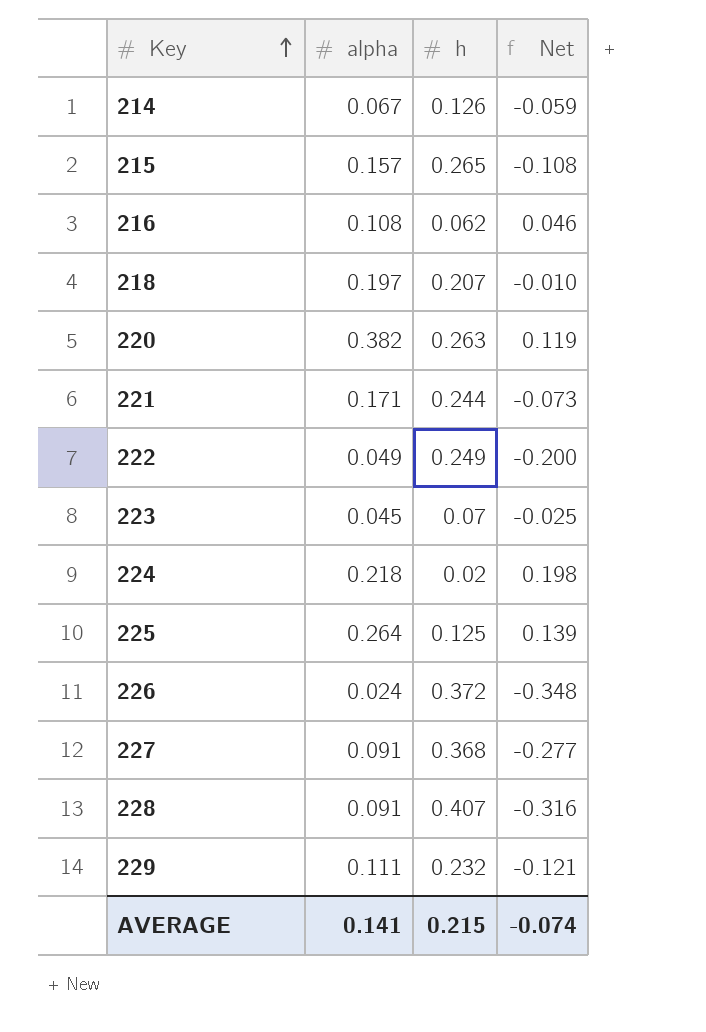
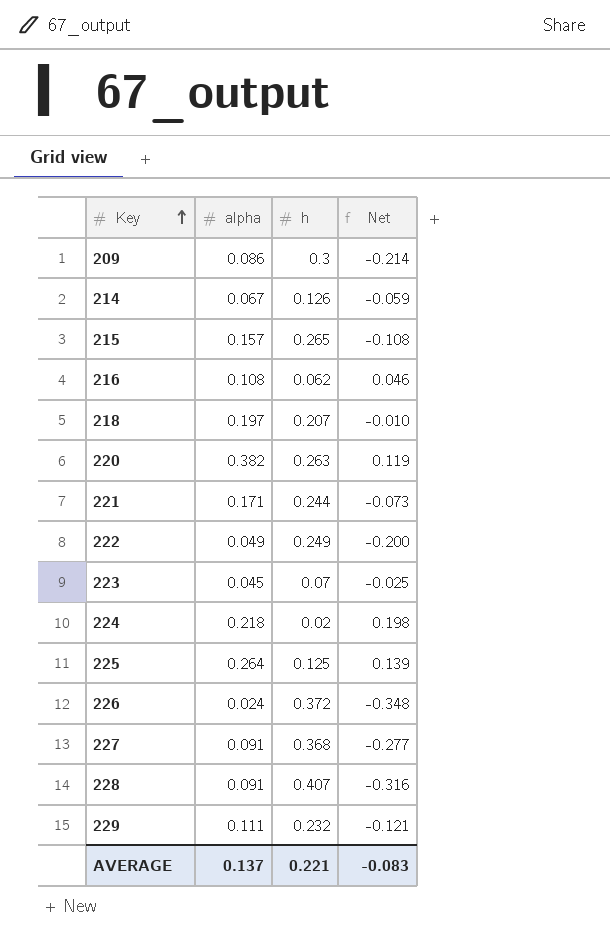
row 209: none -> 0.086 | 0.3 | -0.214
AVERAGE | alpha: 0.141 -> 0.137
AVERAGE | h: 0.215 -> 0.221
AVERAGE | Net: -0.074 -> -0.083

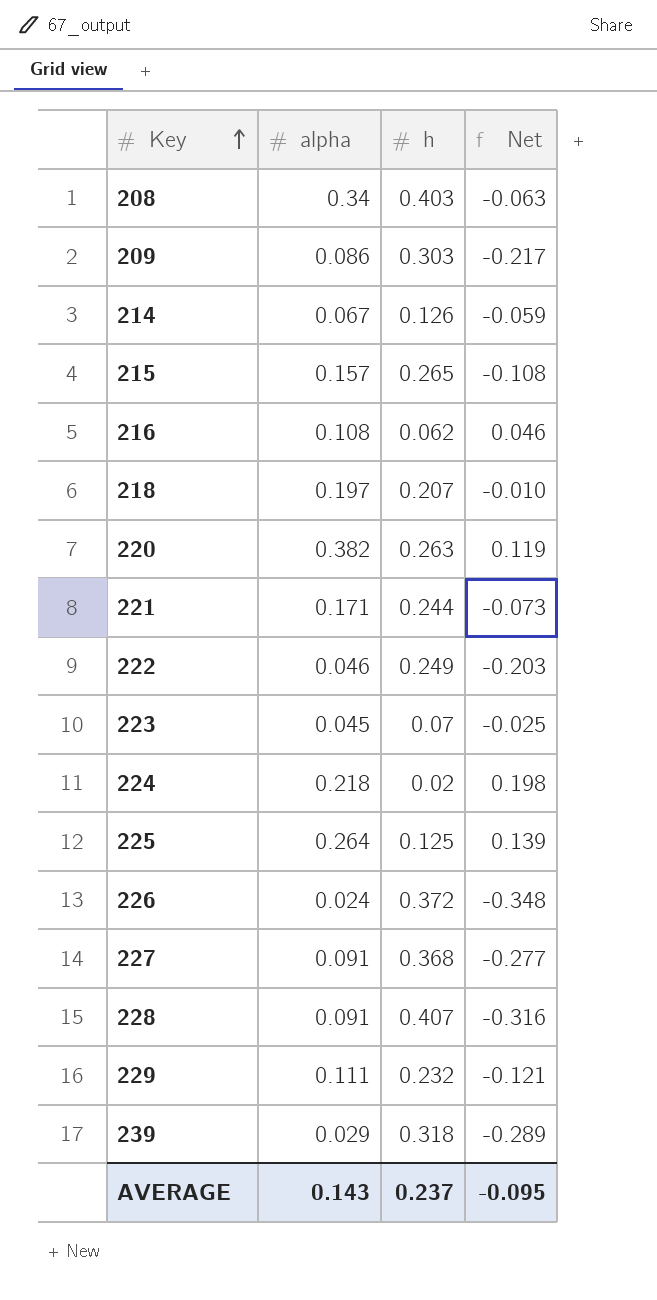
row 208: none -> 0.34 | 0.403 | -0.063
209 | h: 0.3 -> 0.303
209 | Net: -0.214 -> -0.217
222 | alpha: 0.049 -> 0.046
222 | Net: -0.200 -> -0.203
row 239: none -> 0.029 | 0.318 | -0.289
AVERAGE | alpha: 0.137 -> 0.143
AVERAGE | h: 0.221 -> 0.237
AVERAGE | Net: -0.083 -> -0.095

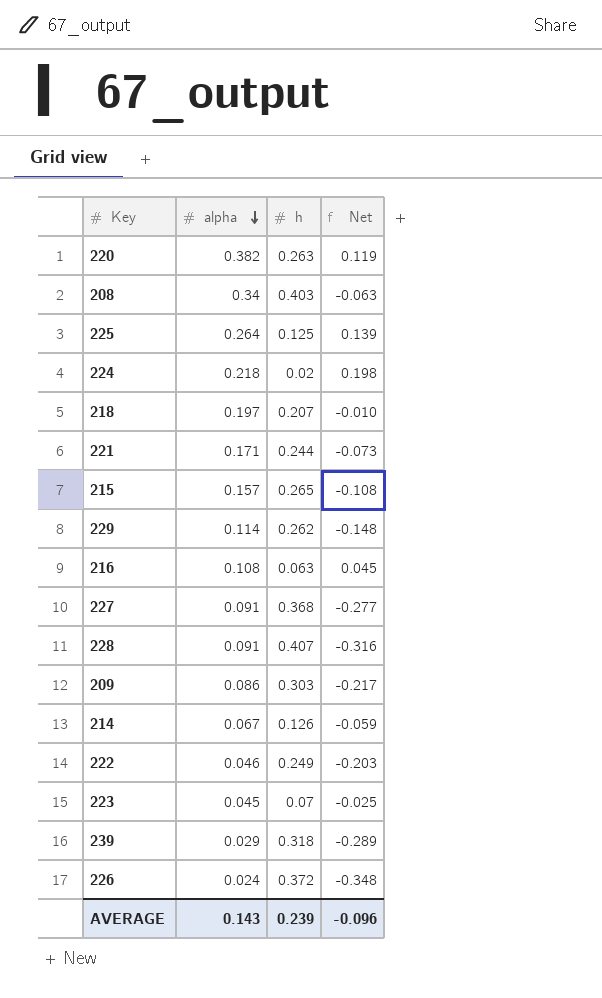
row order: Key ascending -> alpha descending
229 | alpha: 0.111 -> 0.114
229 | h: 0.232 -> 0.262
229 | Net: -0.121 -> -0.148
216 | h: 0.062 -> 0.063
216 | Net: 0.046 -> 0.045
AVERAGE | h: 0.237 -> 0.239
AVERAGE | Net: -0.095 -> -0.096

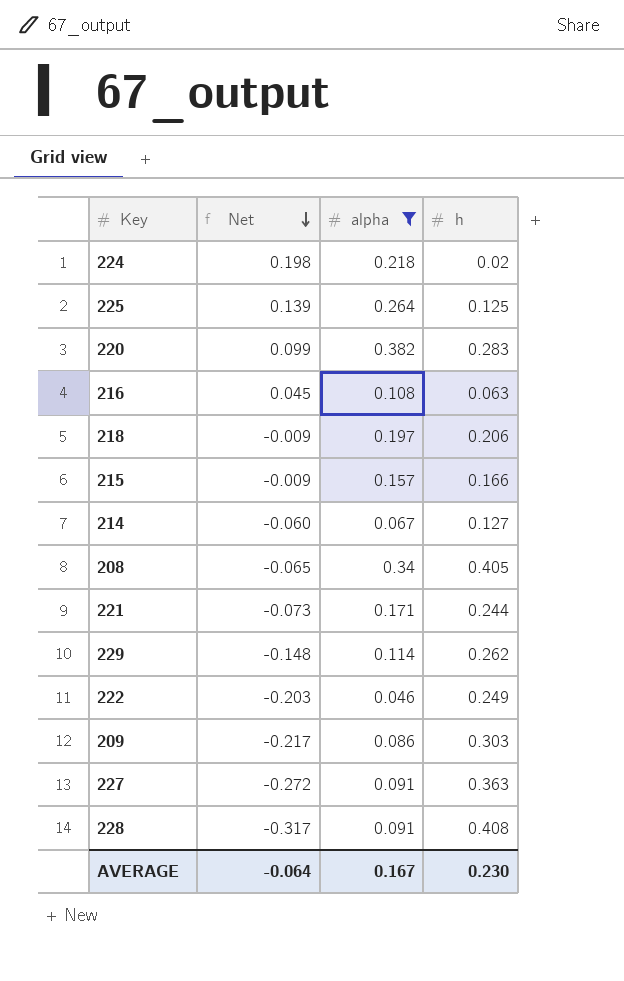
filter: none -> alpha >= 0.046
row order: alpha descending -> Net descending
column Net | position: 4 -> 2
220 | Net: 0.119 -> 0.099
220 | h: 0.263 -> 0.283
218 | Net: -0.010 -> -0.009
218 | h: 0.207 -> 0.206
215 | Net: -0.108 -> -0.009
215 | h: 0.265 -> 0.166
214 | Net: -0.059 -> -0.060
214 | h: 0.126 -> 0.127
208 | Net: -0.063 -> -0.065
208 | h: 0.403 -> 0.405
227 | Net: -0.277 -> -0.272
227 | h: 0.368 -> 0.363
228 | Net: -0.316 -> -0.317
228 | h: 0.407 -> 0.408
AVERAGE | Net: -0.096 -> -0.064
AVERAGE | alpha: 0.143 -> 0.167
AVERAGE | h: 0.239 -> 0.230

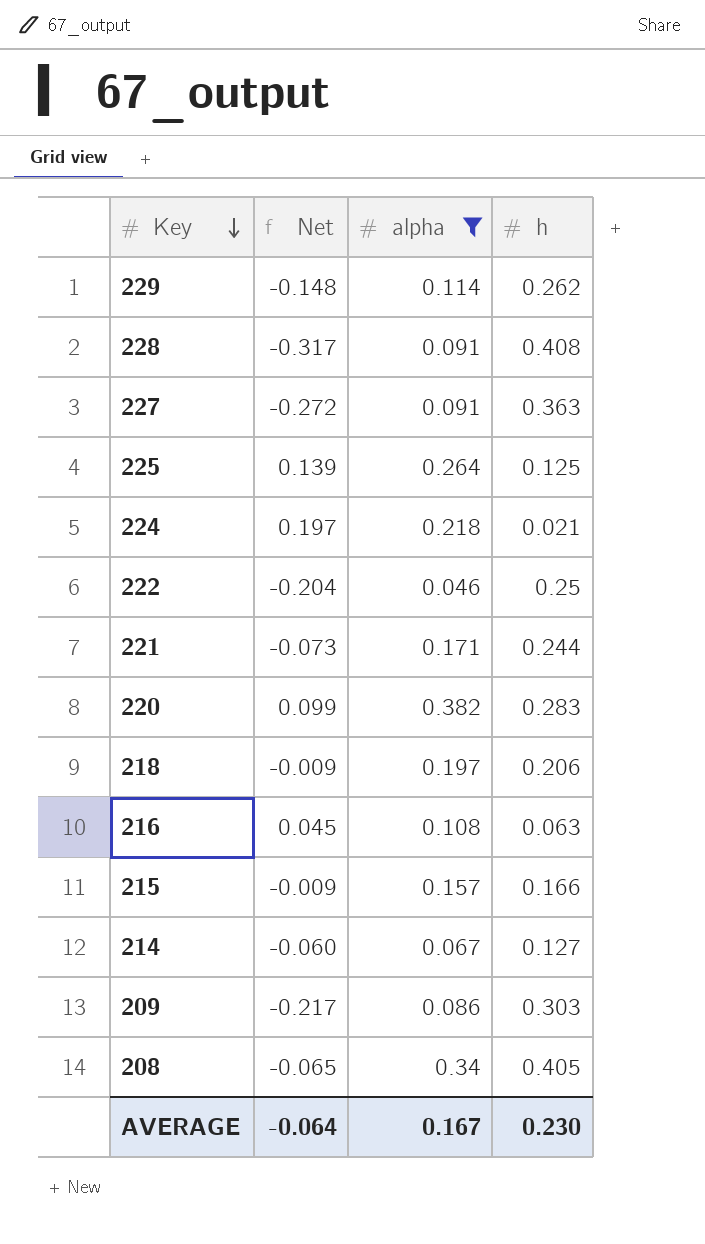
row order: Net descending -> Key descending
224 | Net: 0.198 -> 0.197
224 | h: 0.02 -> 0.021
222 | Net: -0.203 -> -0.204
222 | h: 0.249 -> 0.25

